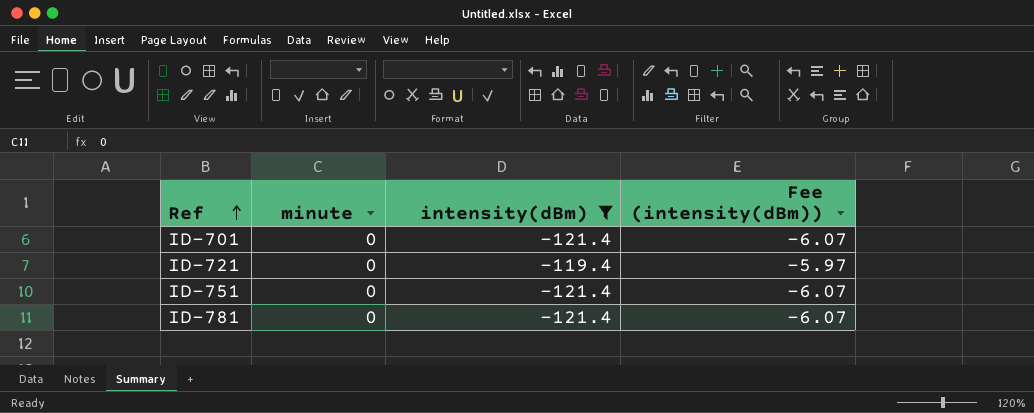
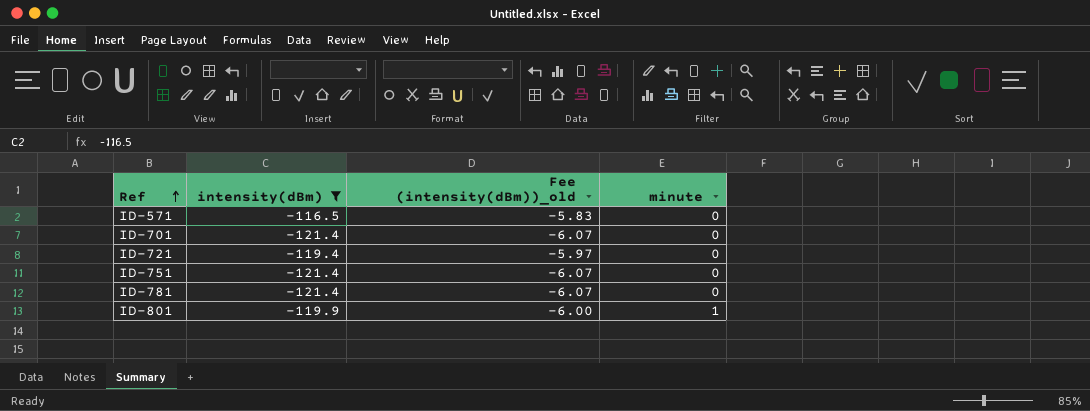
column name: Fee (intensity(dBm)) -> Fee (intensity(dBm))_old
column minute | position: 2 -> 4
row ID-571: none -> -116.5 | -5.83 | 0
row ID-801: none -> -119.9 | -6.00 | 1

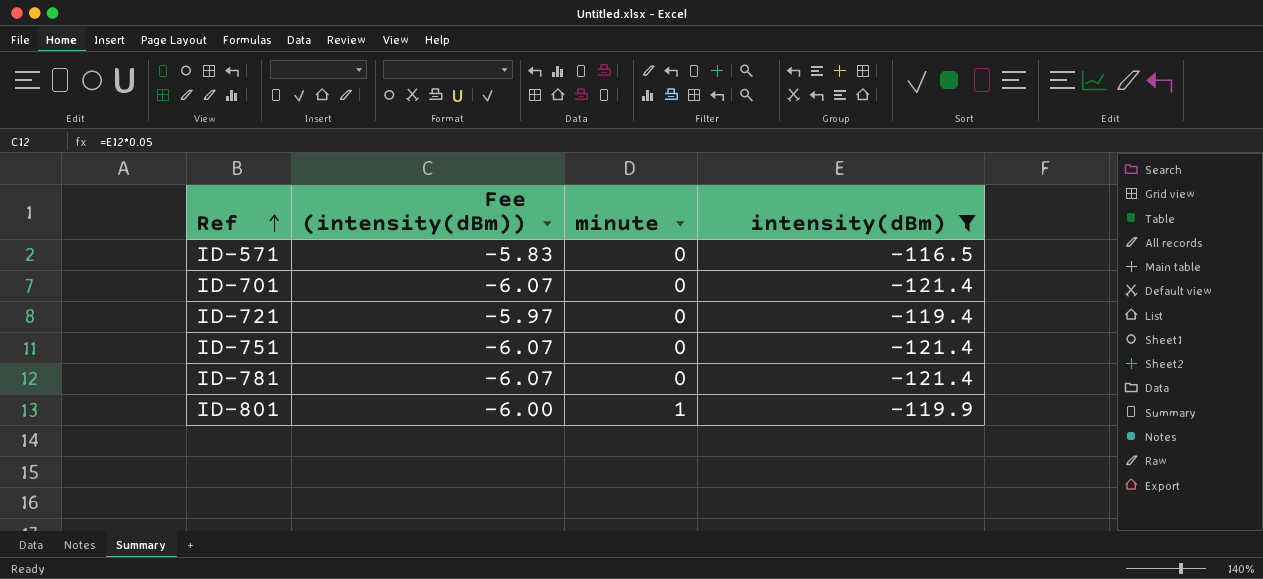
column name: Fee (intensity(dBm))_old -> Fee (intensity(dBm))
column intensity(dBm) | position: 2 -> 4

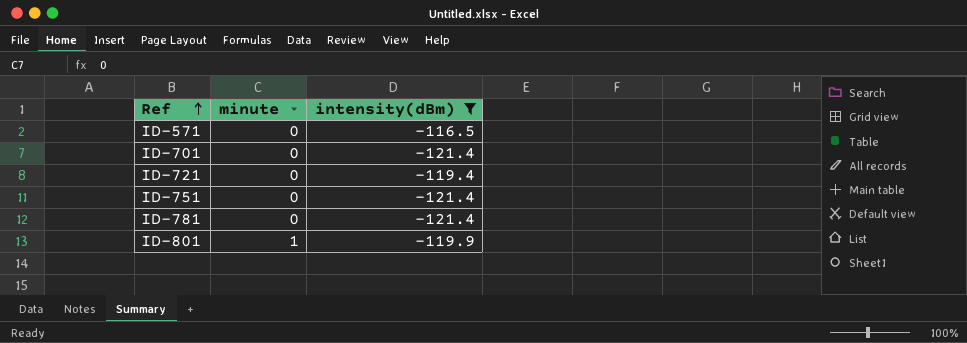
column Fee (intensity(dBm)) | formula: [intensity(dBm)] * 0.05 -> none

